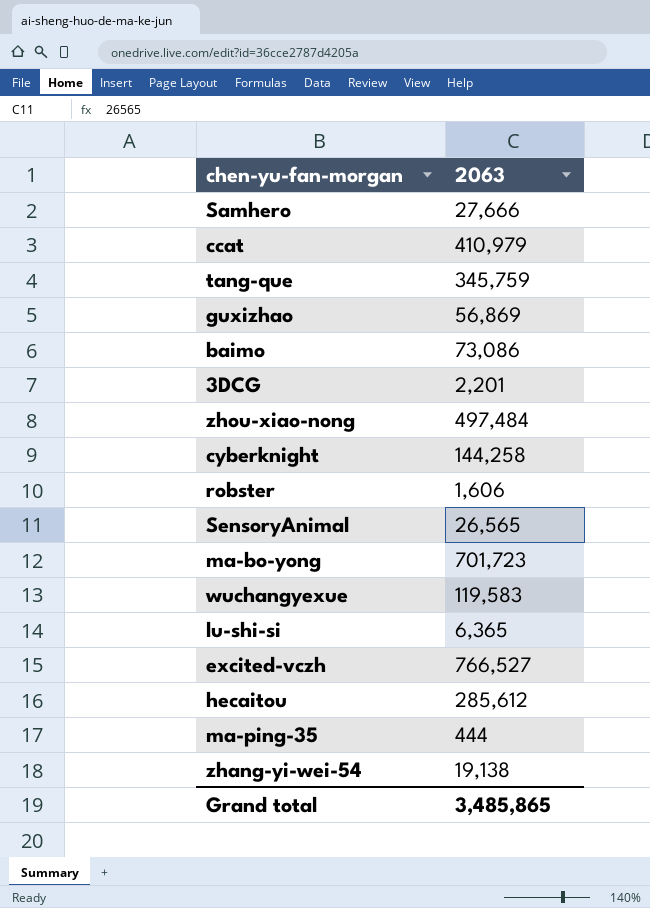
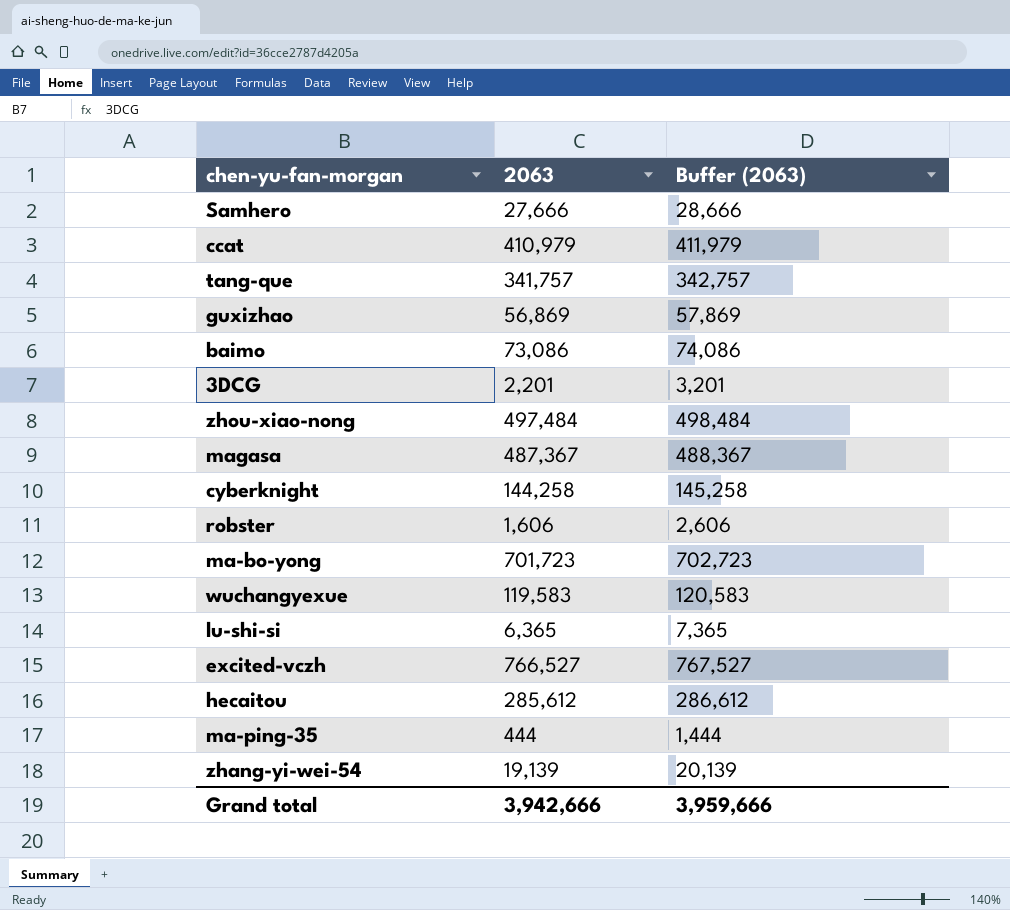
column Buffer (2063) | formula: none -> [2063] + 1000
row SensoryAnimal: 26,565 -> none
tang-que | 2063: 345,759 -> 341,757
row magasa: none -> 487,367 | 488,367
zhang-yi-wei-54 | 2063: 19,138 -> 19,139
Grand total | 2063: 3,485,865 -> 3,942,666

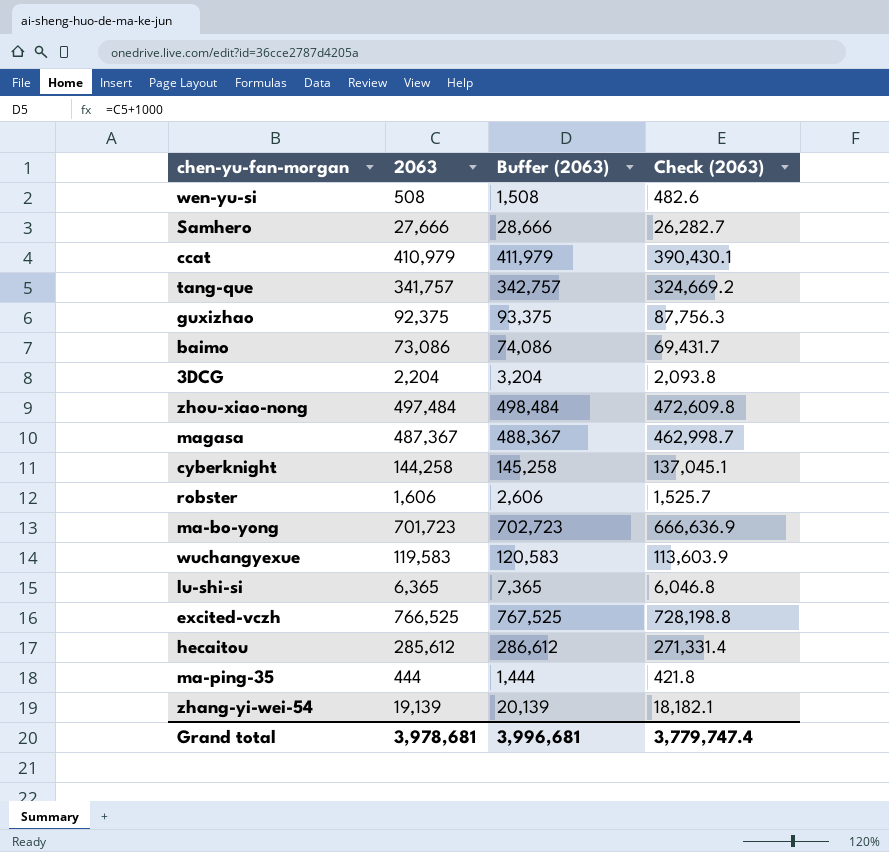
column Check (2063) | formula: none -> [2063] * 0.95
row wen-yu-si: none -> 508 | 1,508 | 482.6
guxizhao | 2063: 56,869 -> 92,375
guxizhao | Buffer (2063): 57,869 -> 93,375
3DCG | 2063: 2,201 -> 2,204
3DCG | Buffer (2063): 3,201 -> 3,204
excited-vczh | 2063: 766,527 -> 766,525
excited-vczh | Buffer (2063): 767,527 -> 767,525
Grand total | 2063: 3,942,666 -> 3,978,681
Grand total | Buffer (2063): 3,959,666 -> 3,996,681

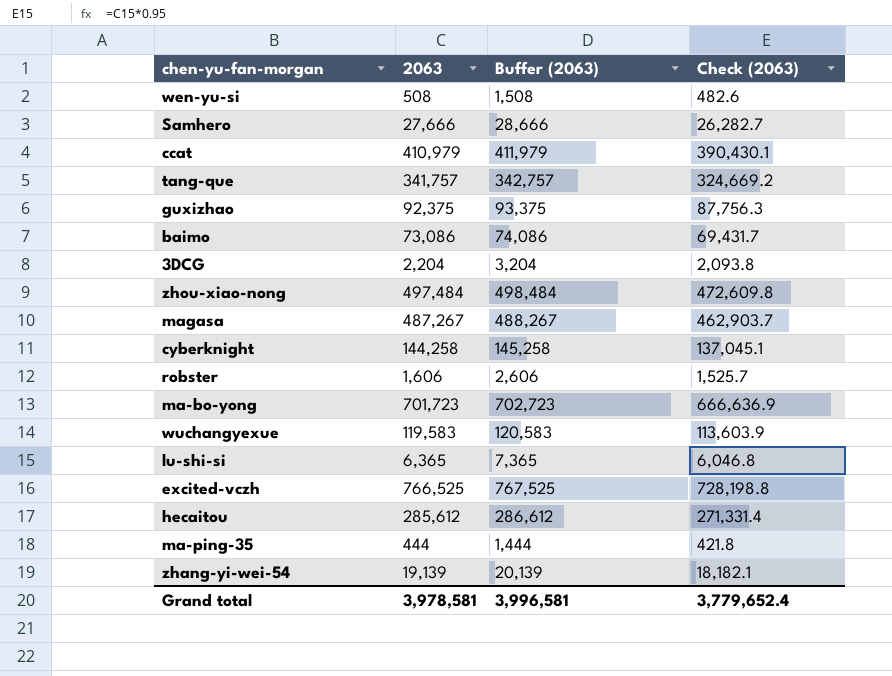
magasa | 2063: 487,367 -> 487,267
magasa | Buffer (2063): 488,367 -> 488,267
magasa | Check (2063): 462,998.7 -> 462,903.7
Grand total | 2063: 3,978,681 -> 3,978,581
Grand total | Buffer (2063): 3,996,681 -> 3,996,581
Grand total | Check (2063): 3,779,747.4 -> 3,779,652.4

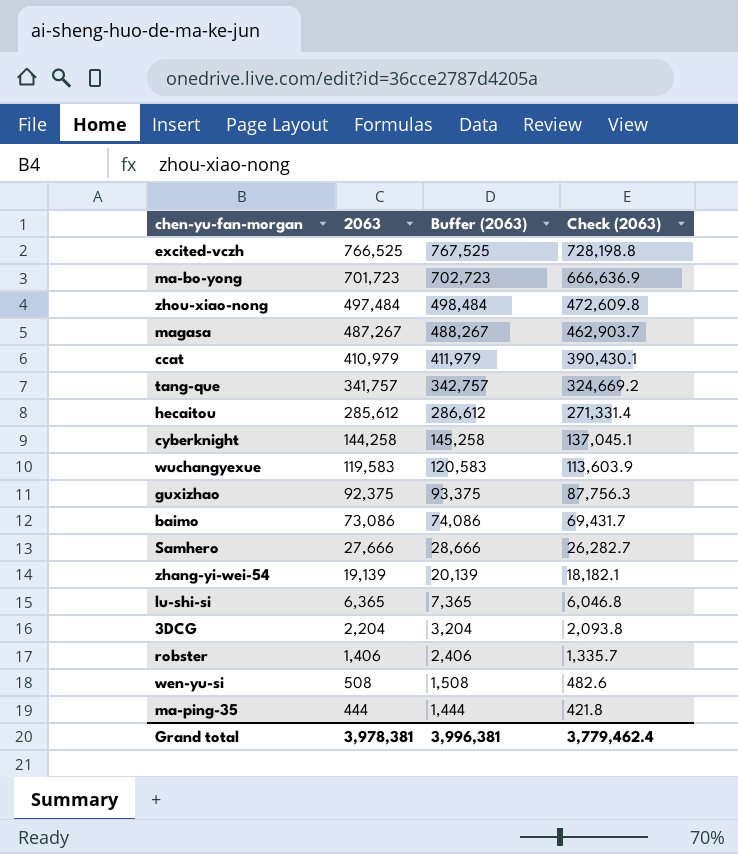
row order: none -> 2063 descending
robster | 2063: 1,606 -> 1,406
robster | Buffer (2063): 2,606 -> 2,406
robster | Check (2063): 1,525.7 -> 1,335.7
Grand total | 2063: 3,978,581 -> 3,978,381
Grand total | Buffer (2063): 3,996,581 -> 3,996,381
Grand total | Check (2063): 3,779,652.4 -> 3,779,462.4

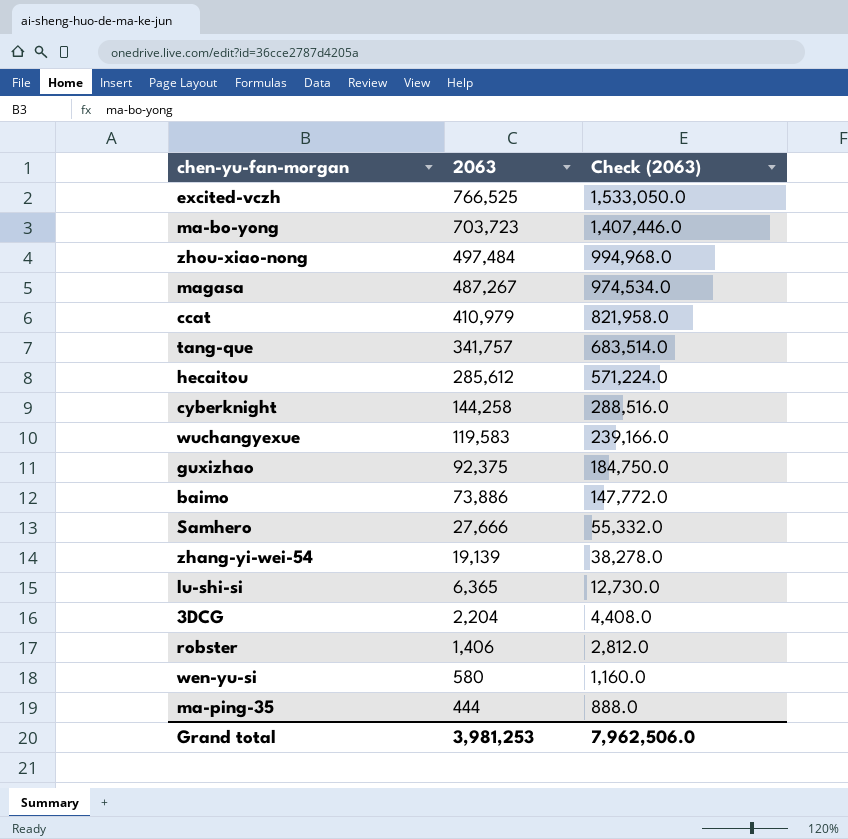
column Buffer (2063) | formula: [2063] + 1000 -> none
column Check (2063) | formula: [2063] * 0.95 -> [2063] * 2
ma-bo-yong | 2063: 701,723 -> 703,723
baimo | 2063: 73,086 -> 73,886
wen-yu-si | 2063: 508 -> 580
Grand total | 2063: 3,978,381 -> 3,981,253
Grand total | Check (2063): 3,779,462.4 -> 7,962,506.0

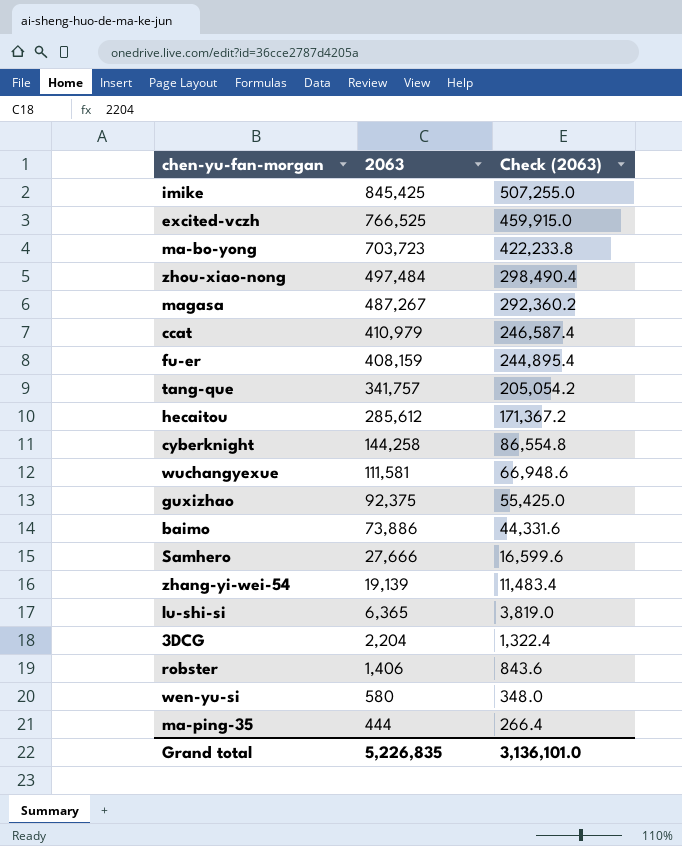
column Check (2063) | formula: [2063] * 2 -> [2063] * 0.6
row imike: none -> 845,425 | 507,255.0
row fu-er: none -> 408,159 | 244,895.4
wuchangyexue | 2063: 119,583 -> 111,581
Grand total | 2063: 3,981,253 -> 5,226,835
Grand total | Check (2063): 7,962,506.0 -> 3,136,101.0

